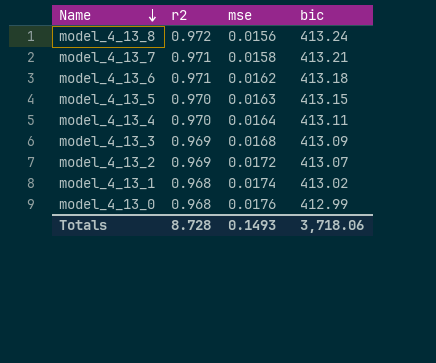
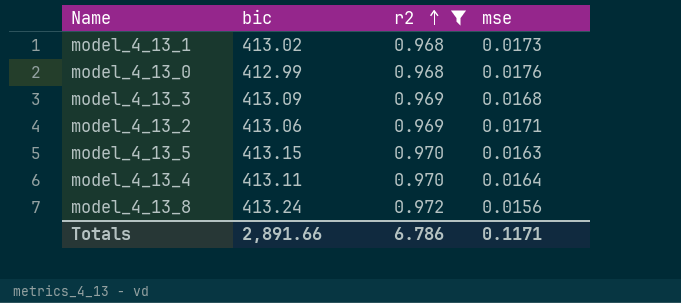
filter: none -> r2 != 0.971
row order: Name descending -> r2 ascending
column bic | position: 4 -> 2
model_4_13_1 | mse: 0.0174 -> 0.0173
model_4_13_2 | bic: 413.07 -> 413.06
model_4_13_2 | mse: 0.0172 -> 0.0171
Totals | bic: 3,718.06 -> 2,891.66
Totals | r2: 8.728 -> 6.786
Totals | mse: 0.1493 -> 0.1171

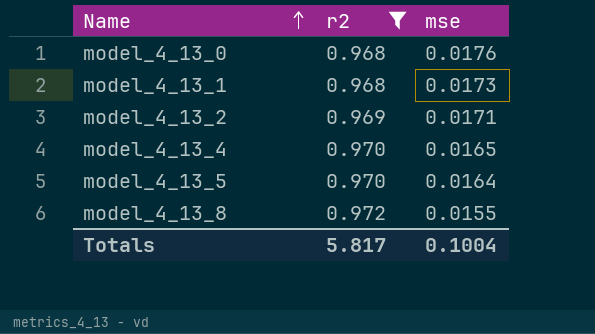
row order: r2 ascending -> Name ascending
column bic | position: 2 -> none
row model_4_13_3: 413.09 | 0.969 | 0.0168 -> none
model_4_13_4 | mse: 0.0164 -> 0.0165
model_4_13_5 | mse: 0.0163 -> 0.0164
model_4_13_8 | mse: 0.0156 -> 0.0155
Totals | r2: 6.786 -> 5.817
Totals | mse: 0.1171 -> 0.1004

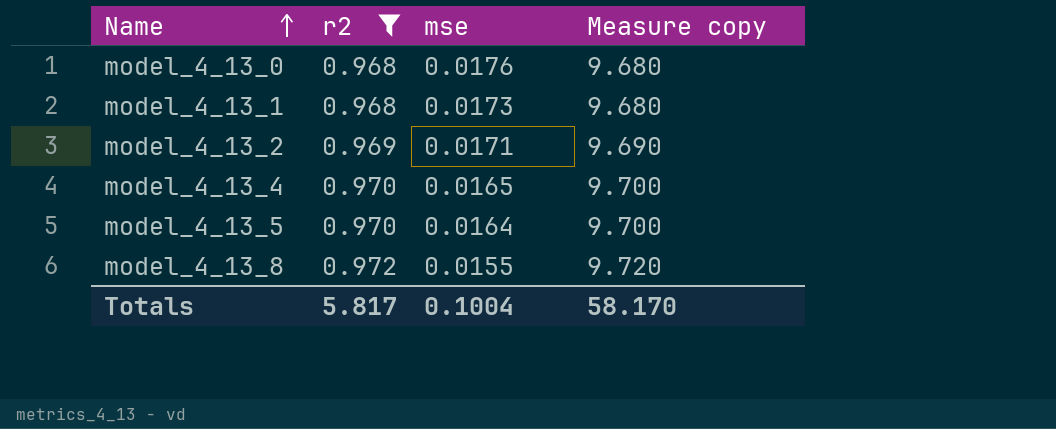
column Measure copy | formula: none -> [r2] * 10

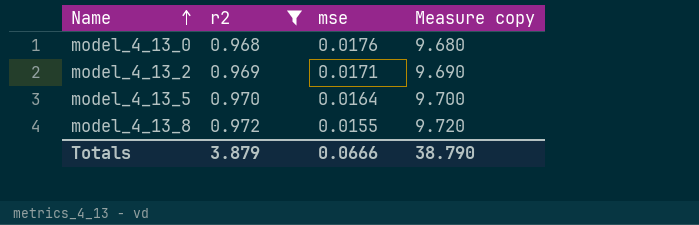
row model_4_13_1: 0.968 | 0.0173 | 9.680 -> none
row model_4_13_4: 0.970 | 0.0165 | 9.700 -> none
Totals | r2: 5.817 -> 3.879
Totals | mse: 0.1004 -> 0.0666
Totals | Measure copy: 58.170 -> 38.790

